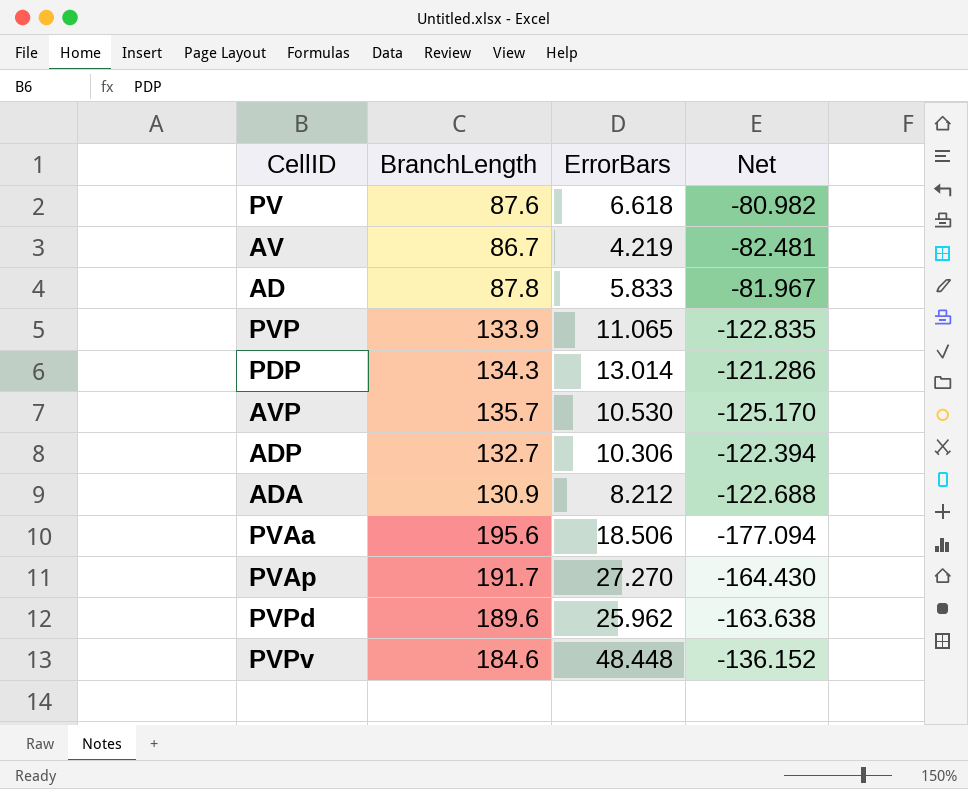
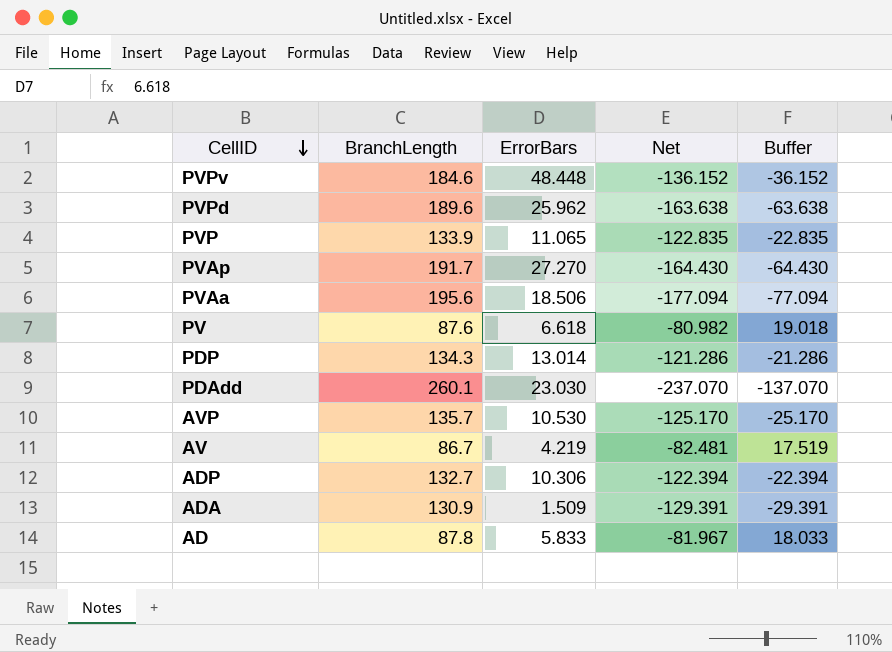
row order: none -> CellID descending
column Buffer | formula: none -> [Net] + 100
row PDAdd: none -> 260.1 | 23.030 | -237.070 | -137.070
ADA | ErrorBars: 8.212 -> 1.509
ADA | Net: -122.688 -> -129.391

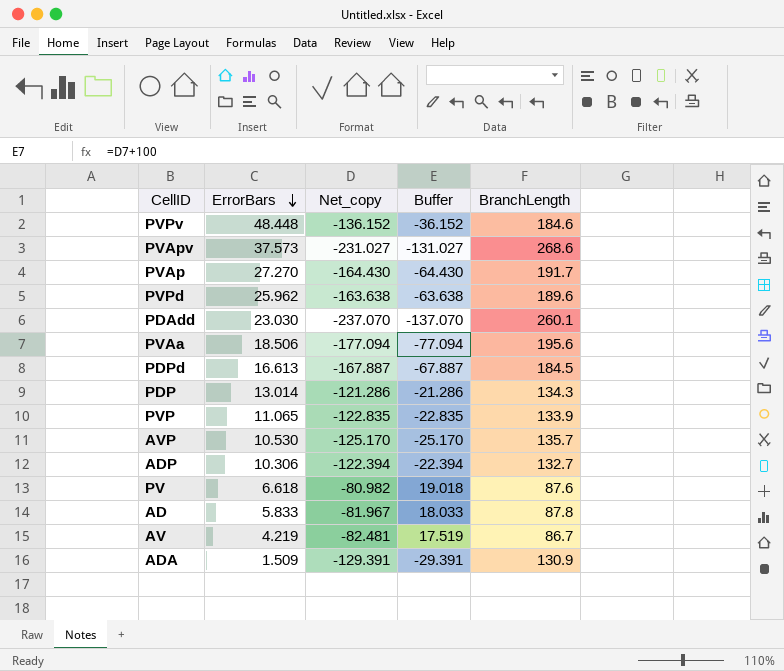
row order: CellID descending -> ErrorBars descending
column name: Net -> Net_copy
column BranchLength | position: 2 -> 5
row PVApv: none -> 37.573 | -231.027 | -131.027 | 268.6
row PDPd: none -> 16.613 | -167.887 | -67.887 | 184.5

